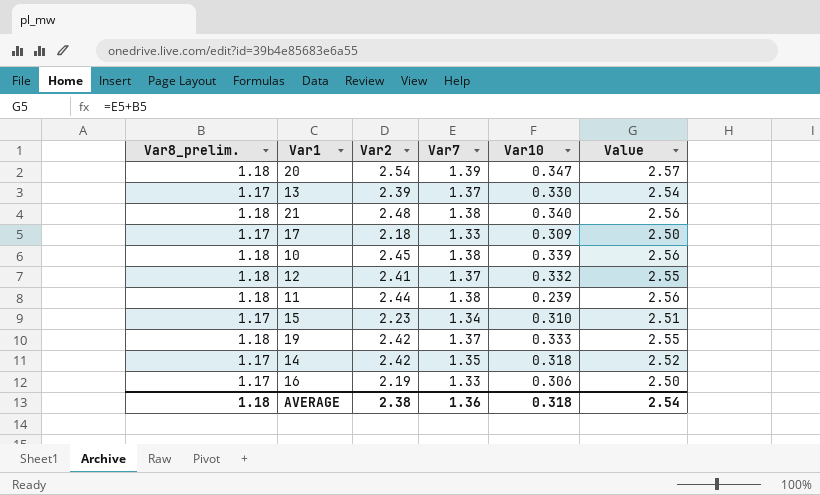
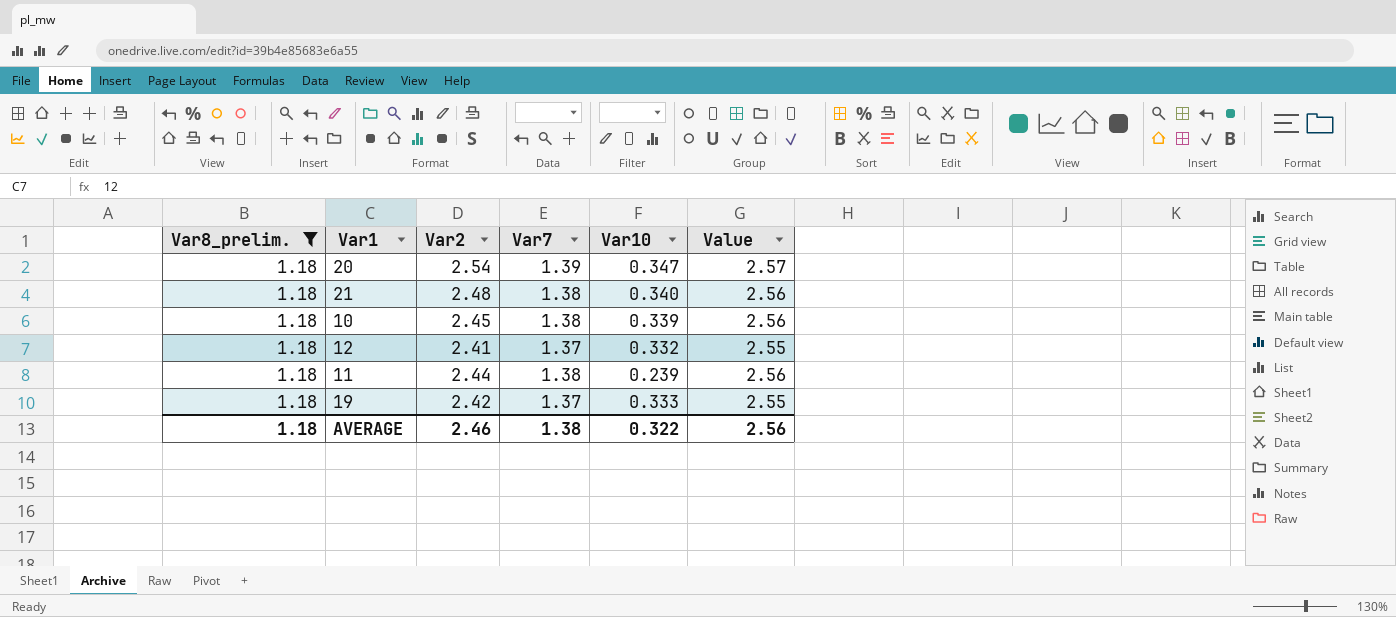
filter: none -> Var8_prelim. = 1.18
AVERAGE | Var2: 2.38 -> 2.46
AVERAGE | Var7: 1.36 -> 1.38
AVERAGE | Var10: 0.318 -> 0.322
AVERAGE | Value: 2.54 -> 2.56

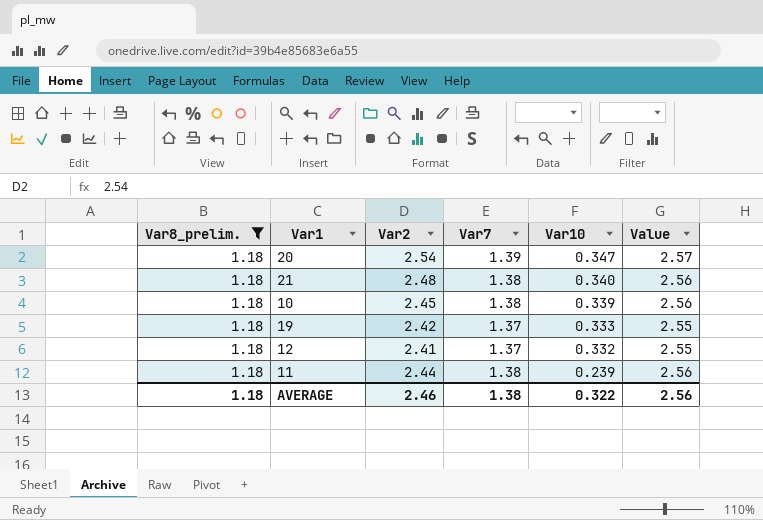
row order: none -> Var10 descending

